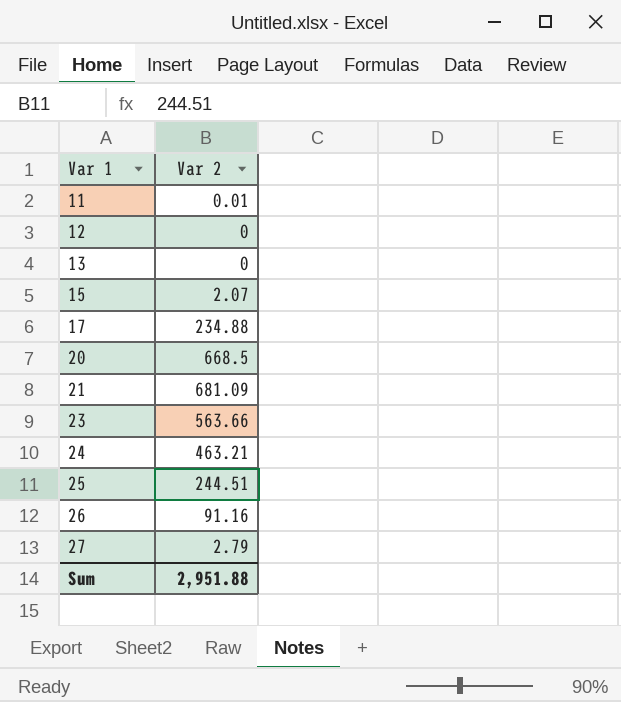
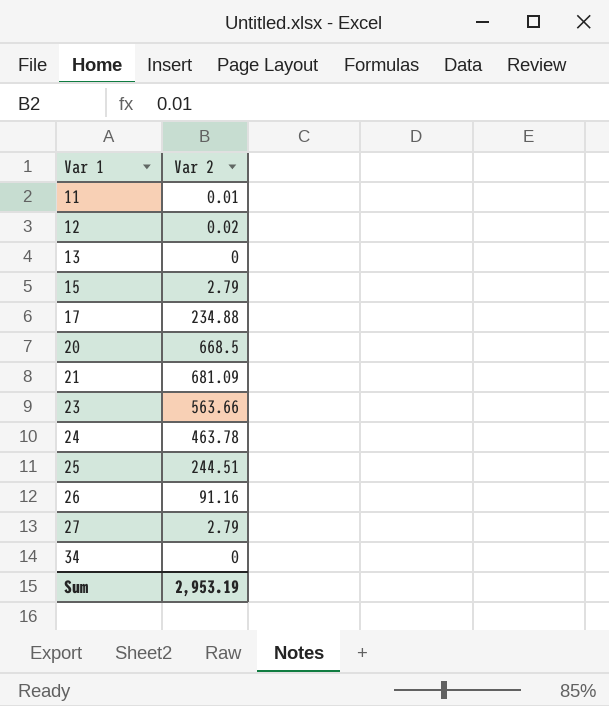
12 | Var 2: 0 -> 0.02
15 | Var 2: 2.07 -> 2.79
24 | Var 2: 463.21 -> 463.78
row 34: none -> 0
Sum | Var 2: 2,951.88 -> 2,953.19

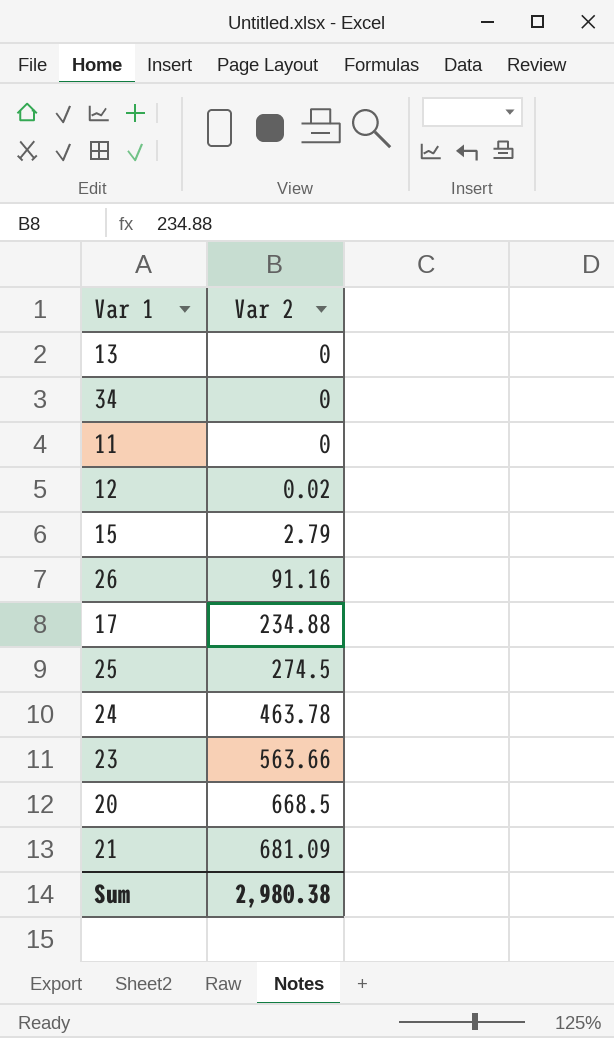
row order: Var 1 ascending -> Var 2 ascending
row 27: 2.79 -> none
11 | Var 2: 0.01 -> 0
25 | Var 2: 244.51 -> 274.5
Sum | Var 2: 2,953.19 -> 2,980.38

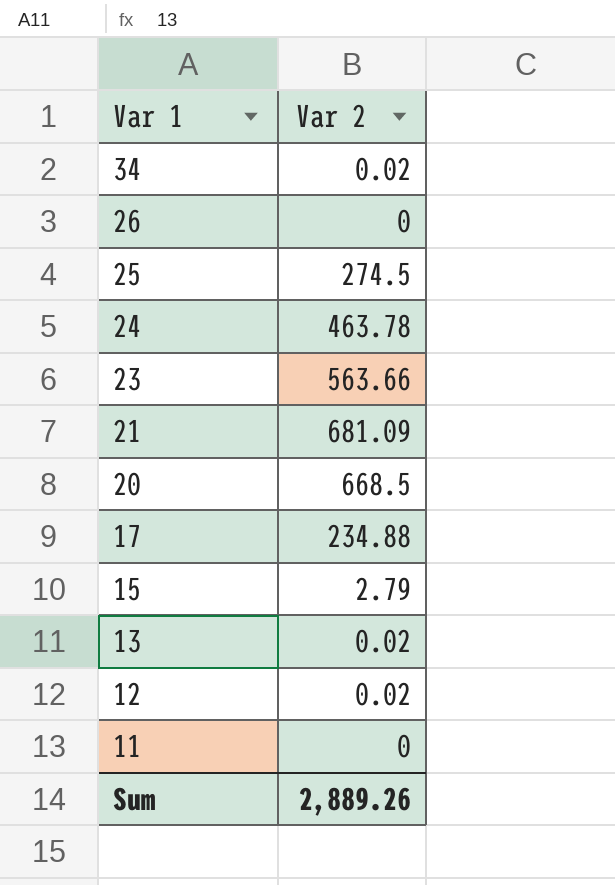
row order: Var 2 ascending -> Var 1 descending
34 | Var 2: 0 -> 0.02
26 | Var 2: 91.16 -> 0
13 | Var 2: 0 -> 0.02
Sum | Var 2: 2,980.38 -> 2,889.26

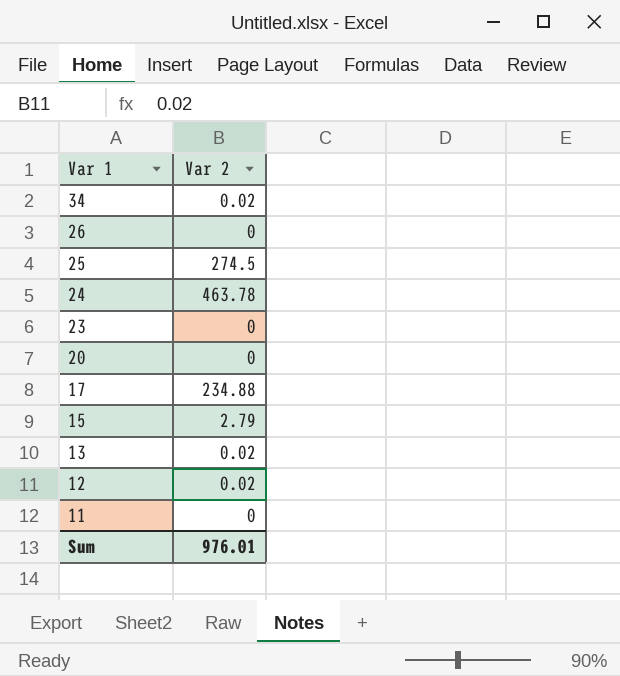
row 21: 681.09 -> none
23 | Var 2: 563.66 -> 0
20 | Var 2: 668.5 -> 0
Sum | Var 2: 2,889.26 -> 976.01

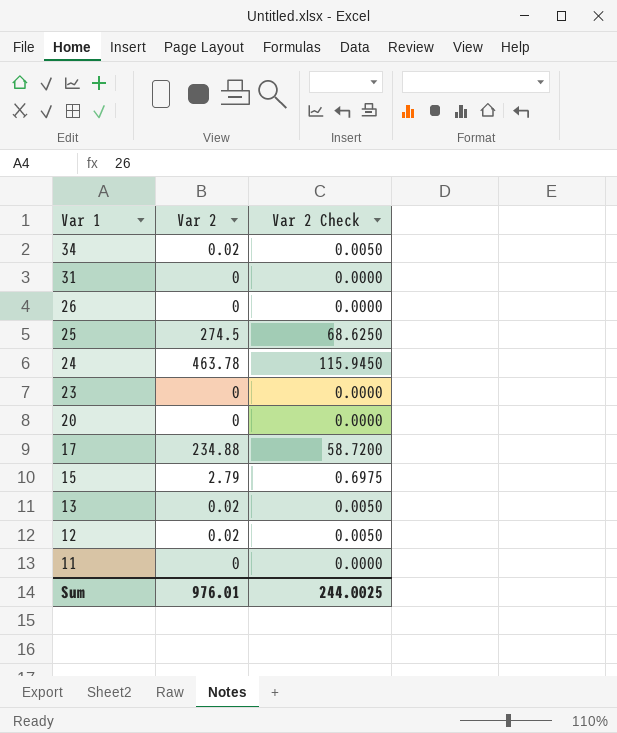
column Var 2 Check | formula: none -> [Var 2] * 0.25
row 31: none -> 0 | 0.0000

